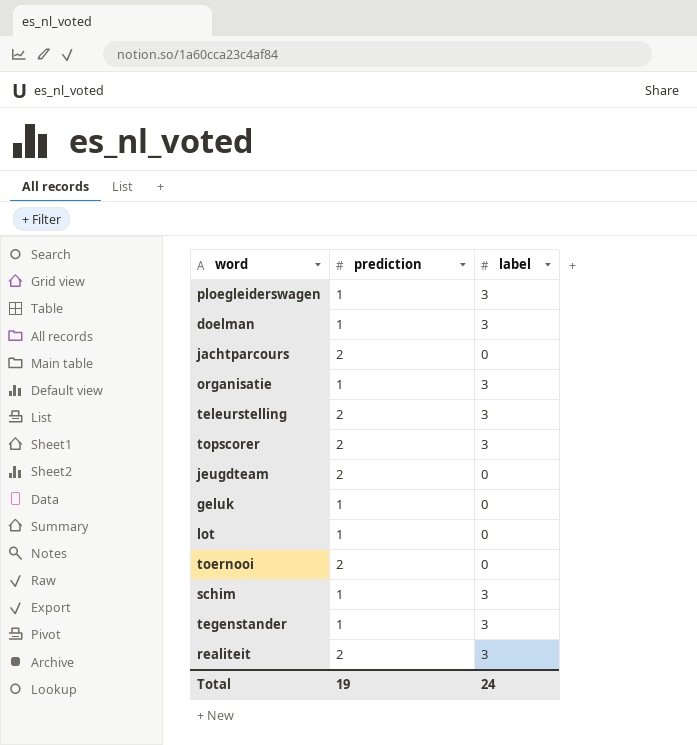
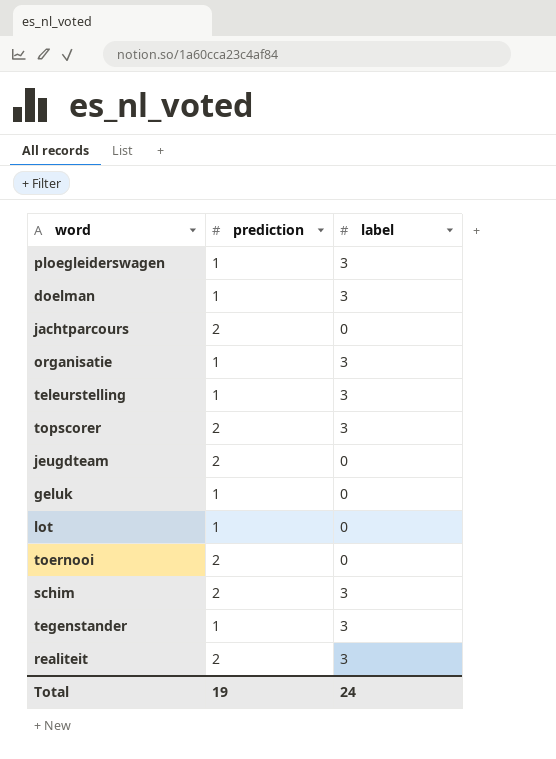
teleurstelling | prediction: 2 -> 1
schim | prediction: 1 -> 2

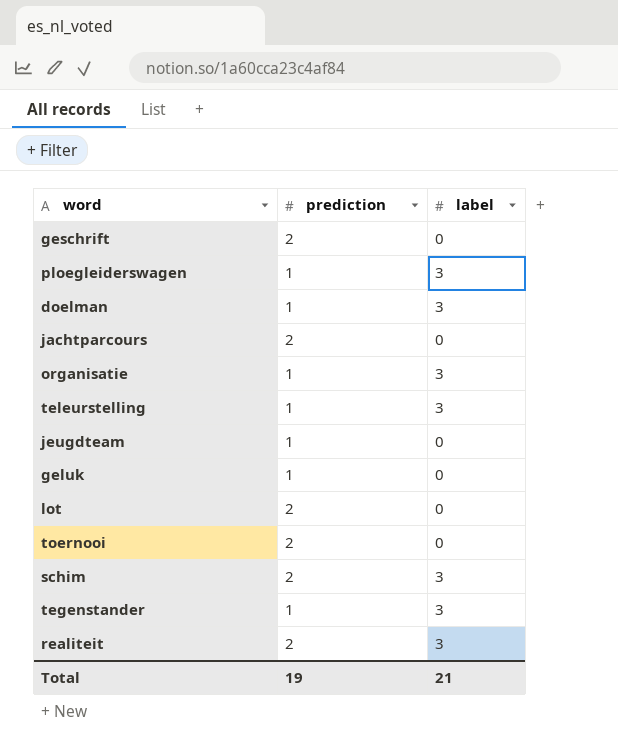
row topscorer: 2 | 3 -> none
row geschrift: none -> 2 | 0
jeugdteam | prediction: 2 -> 1
lot | prediction: 1 -> 2
Total | label: 24 -> 21

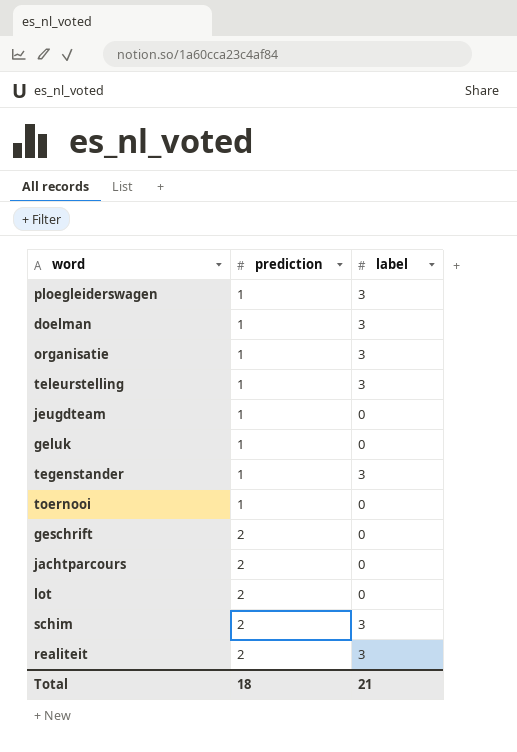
row order: none -> prediction ascending
toernooi | prediction: 2 -> 1
Total | prediction: 19 -> 18

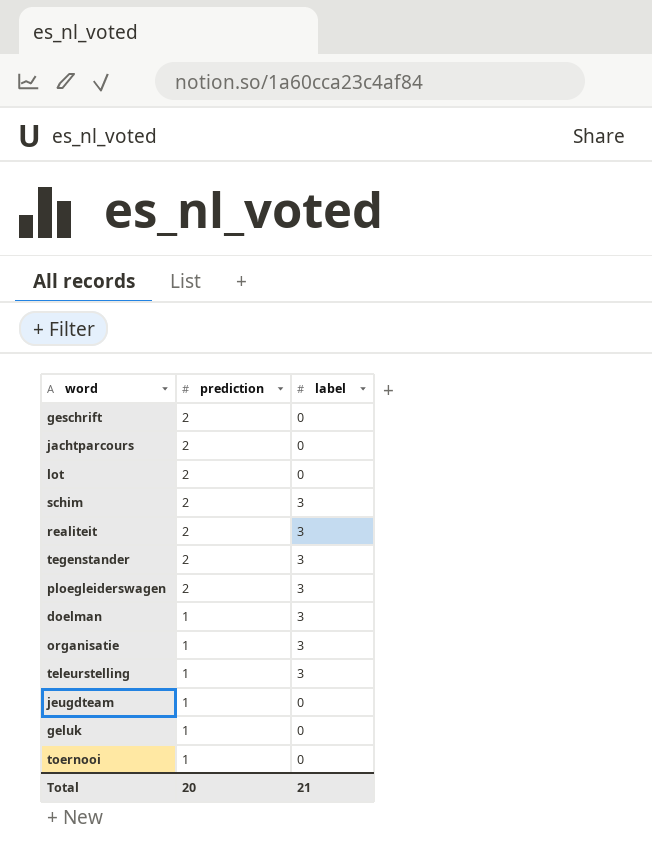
row order: prediction ascending -> prediction descending
tegenstander | prediction: 1 -> 2
ploegleiderswagen | prediction: 1 -> 2
Total | prediction: 18 -> 20

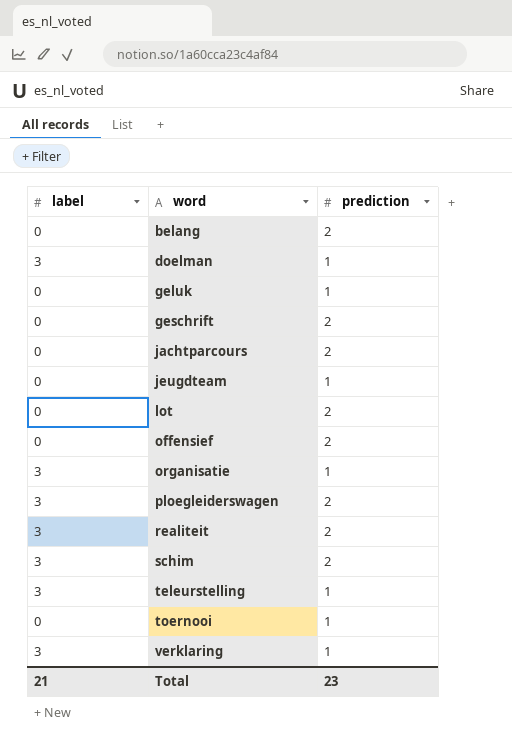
row order: prediction descending -> word ascending
column label | position: 3 -> 1
row tegenstander: 2 | 3 -> none
row belang: none -> 0 | 2
row offensief: none -> 0 | 2
row verklaring: none -> 3 | 1
Total | prediction: 20 -> 23

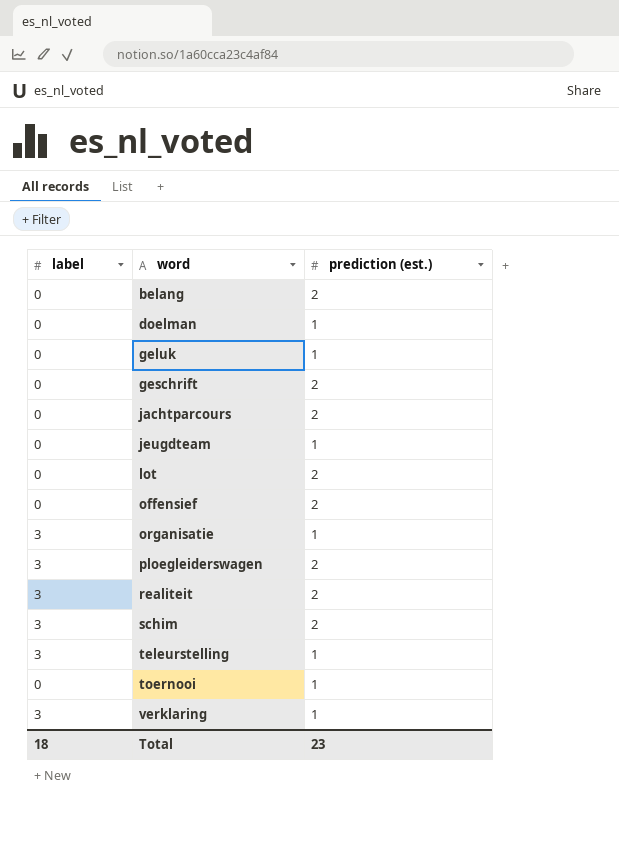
column name: prediction -> prediction (est.)
doelman | label: 3 -> 0
Total | label: 21 -> 18

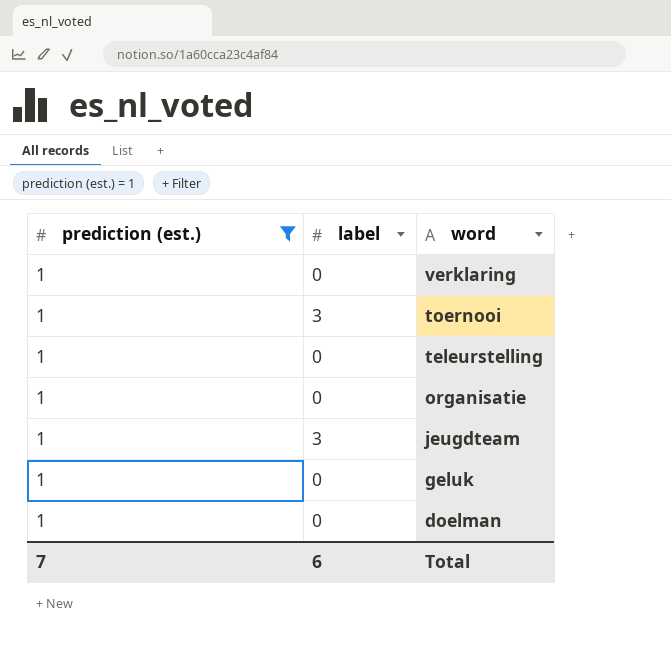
filter: none -> prediction (est.) = 1
row order: word ascending -> word descending
column prediction (est.) | position: 3 -> 1
verklaring | label: 3 -> 0
toernooi | label: 0 -> 3
teleurstelling | label: 3 -> 0
organisatie | label: 3 -> 0
jeugdteam | label: 0 -> 3
Total | prediction (est.): 23 -> 7
Total | label: 18 -> 6

